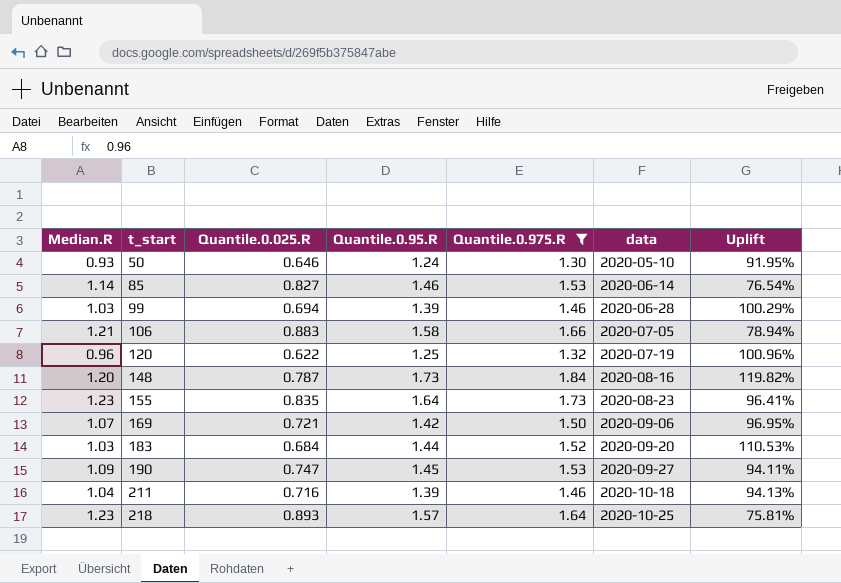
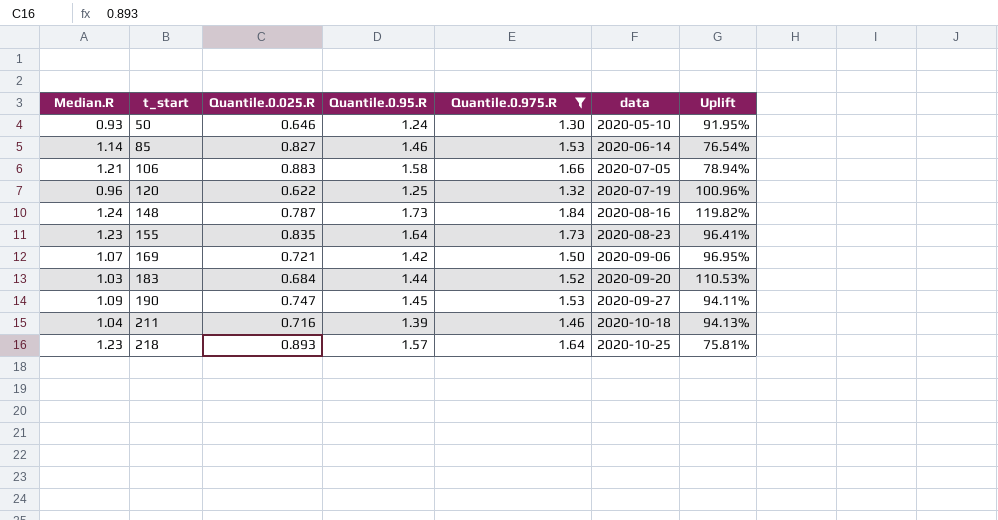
row 99: 1.03 | 0.694 | 1.39 | 1.46 | 2020-06-28 | 100.29% -> none
148 | Median.R: 1.20 -> 1.24

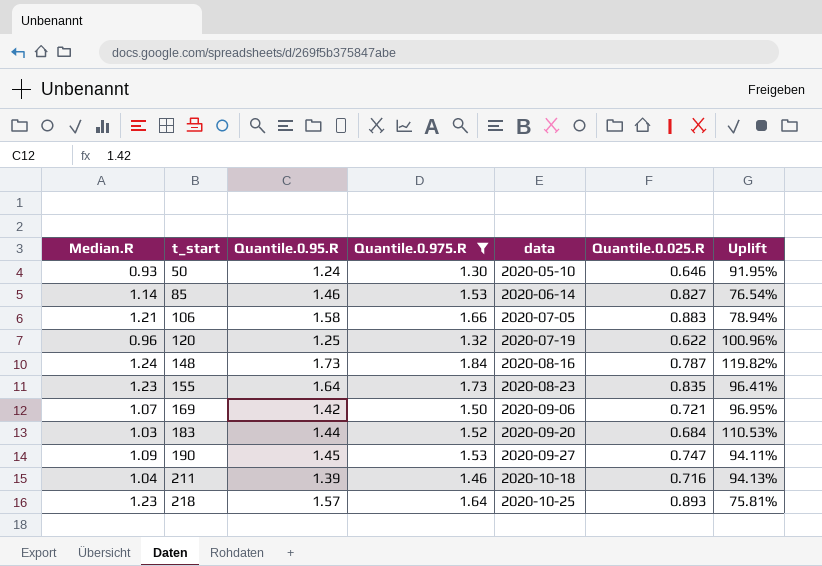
column Quantile.0.025.R | position: 3 -> 6

